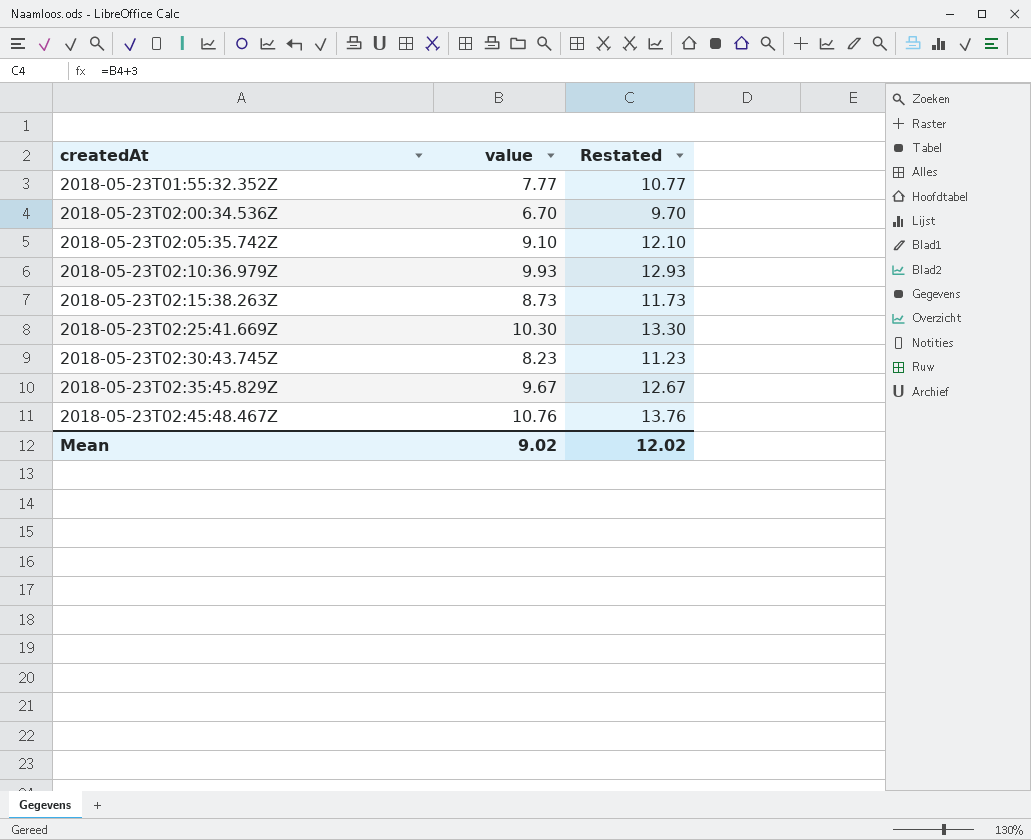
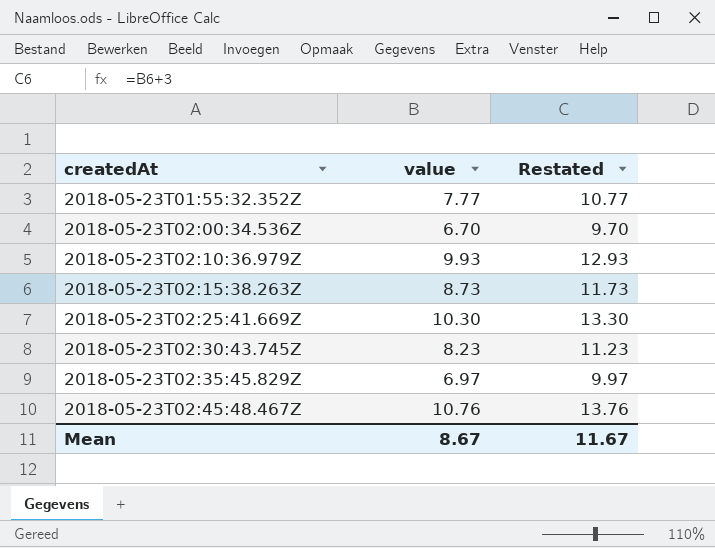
row 2018-05-23T02:05:35.742Z: 9.10 | 12.10 -> none
2018-05-23T02:35:45.829Z | value: 9.67 -> 6.97
2018-05-23T02:35:45.829Z | Restated: 12.67 -> 9.97
Mean | value: 9.02 -> 8.67
Mean | Restated: 12.02 -> 11.67

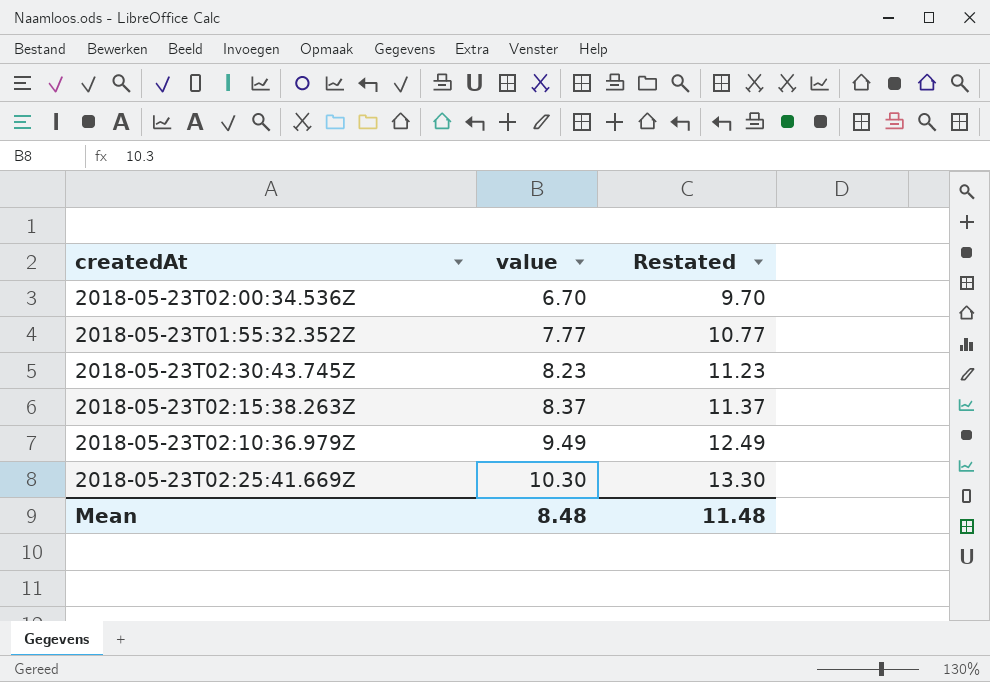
row order: createdAt ascending -> value ascending
row 2018-05-23T02:35:45.829Z: 6.97 | 9.97 -> none
row 2018-05-23T02:45:48.467Z: 10.76 | 13.76 -> none
2018-05-23T02:15:38.263Z | value: 8.73 -> 8.37
2018-05-23T02:15:38.263Z | Restated: 11.73 -> 11.37
2018-05-23T02:10:36.979Z | value: 9.93 -> 9.49
2018-05-23T02:10:36.979Z | Restated: 12.93 -> 12.49
Mean | value: 8.67 -> 8.48
Mean | Restated: 11.67 -> 11.48

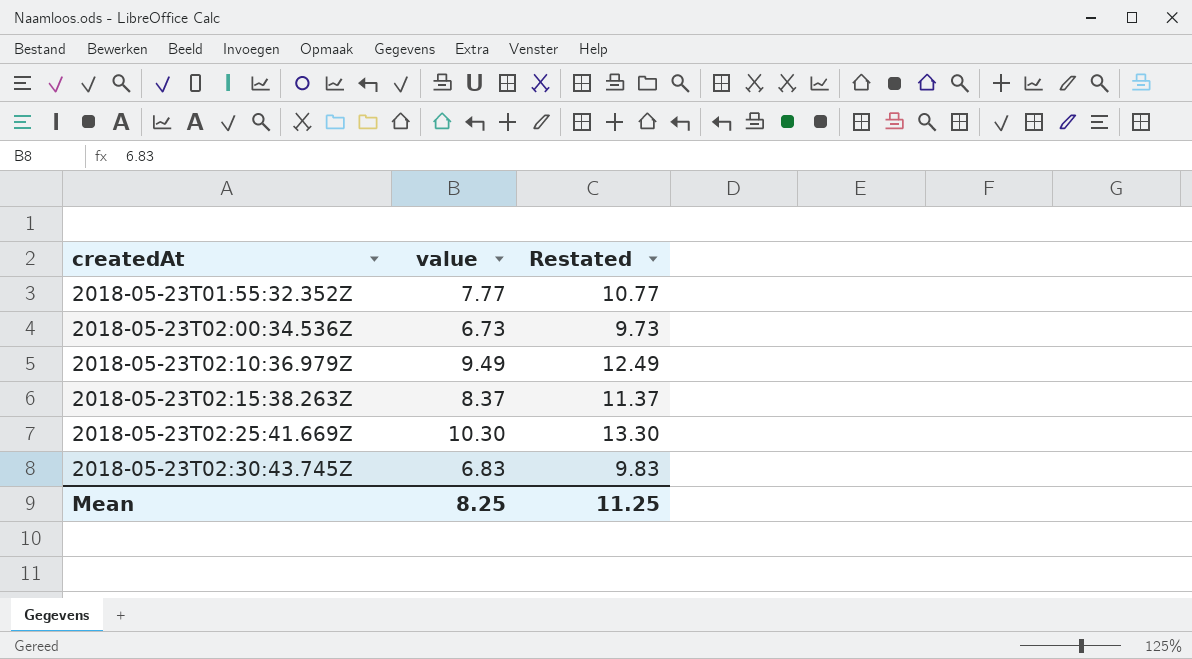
row order: value ascending -> createdAt ascending
2018-05-23T02:00:34.536Z | value: 6.70 -> 6.73
2018-05-23T02:00:34.536Z | Restated: 9.70 -> 9.73
2018-05-23T02:30:43.745Z | value: 8.23 -> 6.83
2018-05-23T02:30:43.745Z | Restated: 11.23 -> 9.83
Mean | value: 8.48 -> 8.25
Mean | Restated: 11.48 -> 11.25

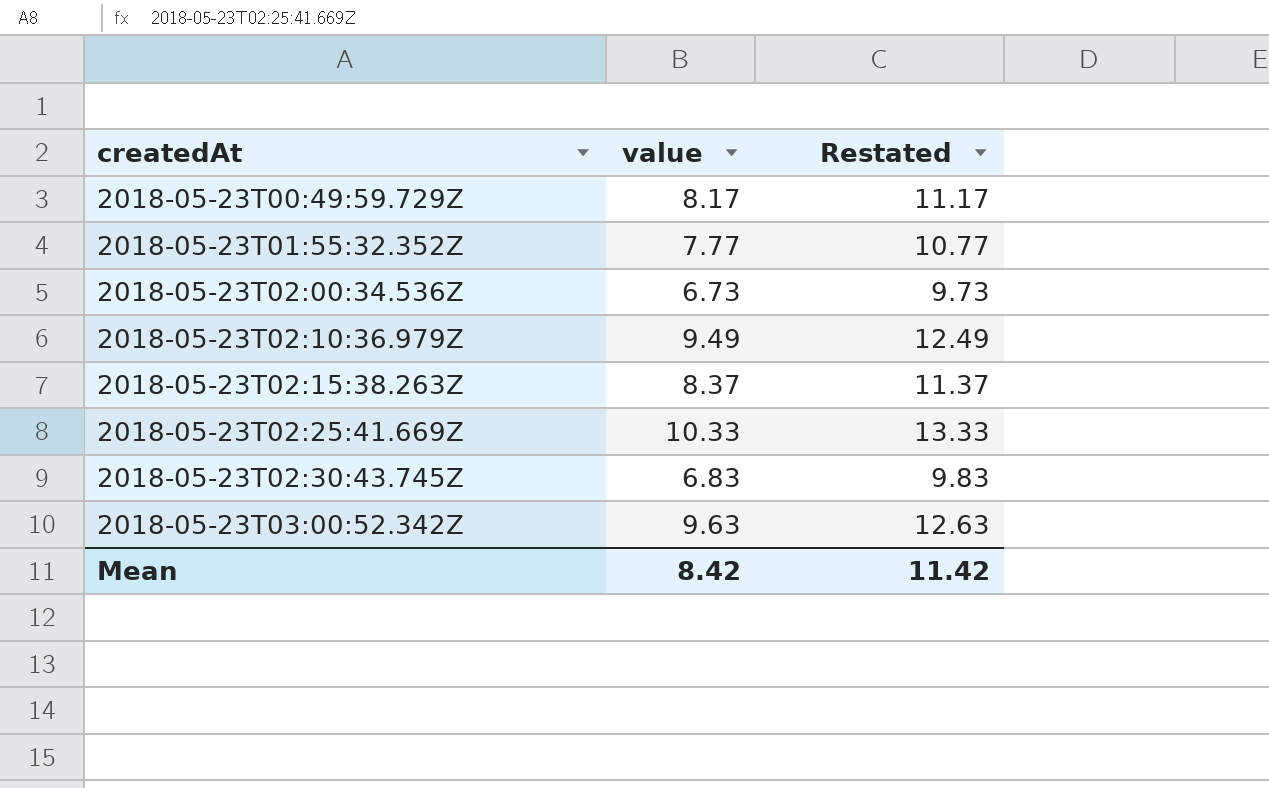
row 2018-05-23T00:49:59.729Z: none -> 8.17 | 11.17
2018-05-23T02:25:41.669Z | value: 10.30 -> 10.33
2018-05-23T02:25:41.669Z | Restated: 13.30 -> 13.33
row 2018-05-23T03:00:52.342Z: none -> 9.63 | 12.63
Mean | value: 8.25 -> 8.42
Mean | Restated: 11.25 -> 11.42

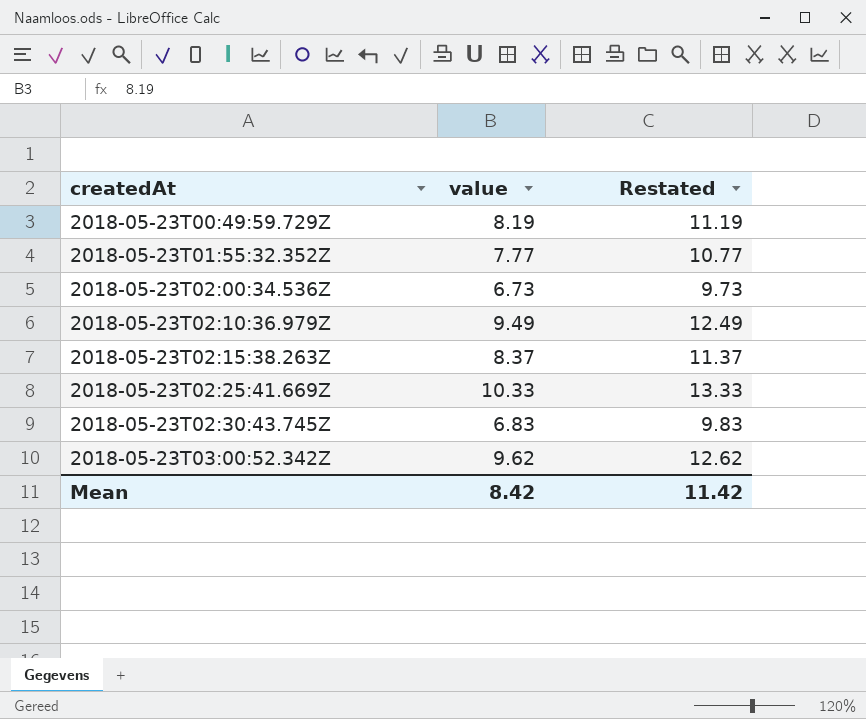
2018-05-23T00:49:59.729Z | value: 8.17 -> 8.19
2018-05-23T00:49:59.729Z | Restated: 11.17 -> 11.19
2018-05-23T03:00:52.342Z | value: 9.63 -> 9.62
2018-05-23T03:00:52.342Z | Restated: 12.63 -> 12.62

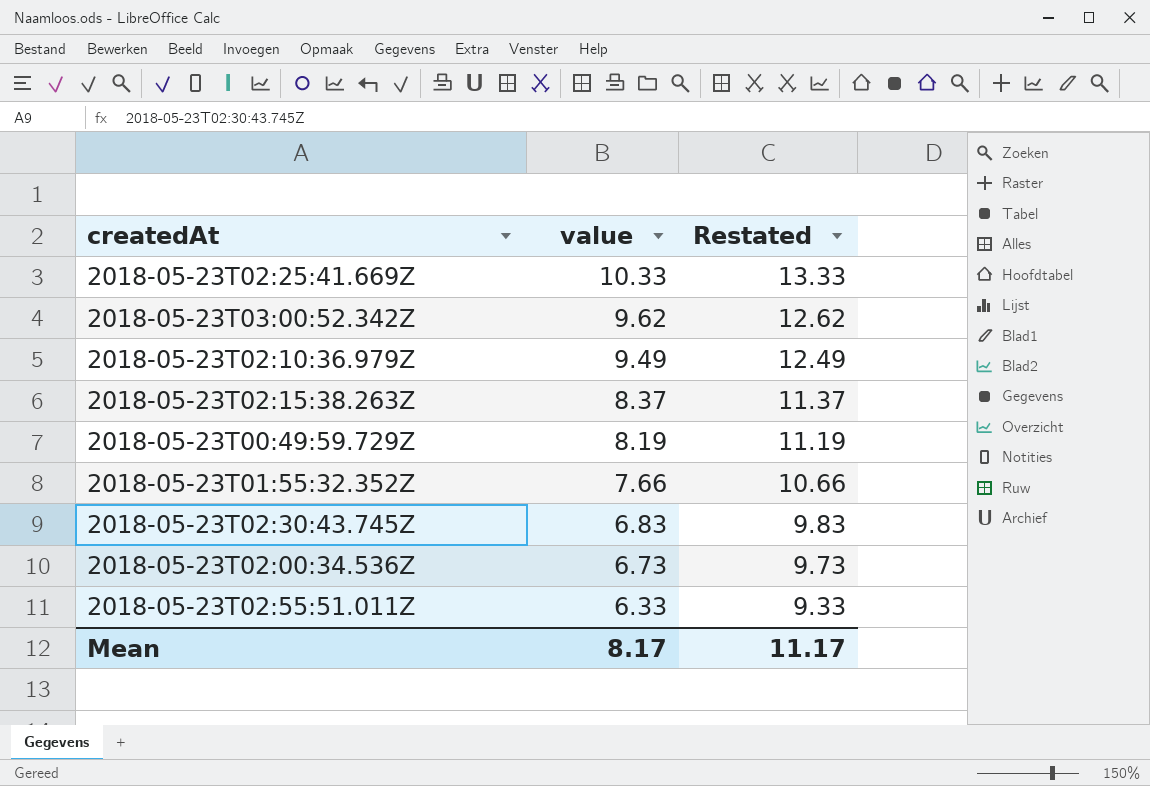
row order: createdAt ascending -> value descending
2018-05-23T01:55:32.352Z | value: 7.77 -> 7.66
2018-05-23T01:55:32.352Z | Restated: 10.77 -> 10.66
row 2018-05-23T02:55:51.011Z: none -> 6.33 | 9.33
Mean | value: 8.42 -> 8.17
Mean | Restated: 11.42 -> 11.17

